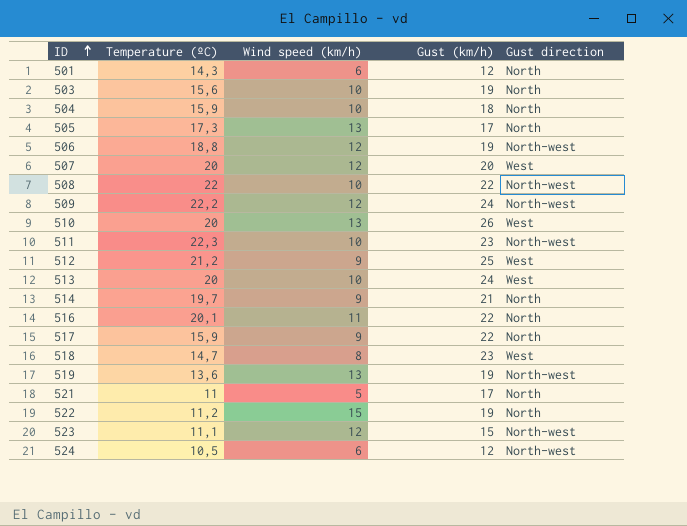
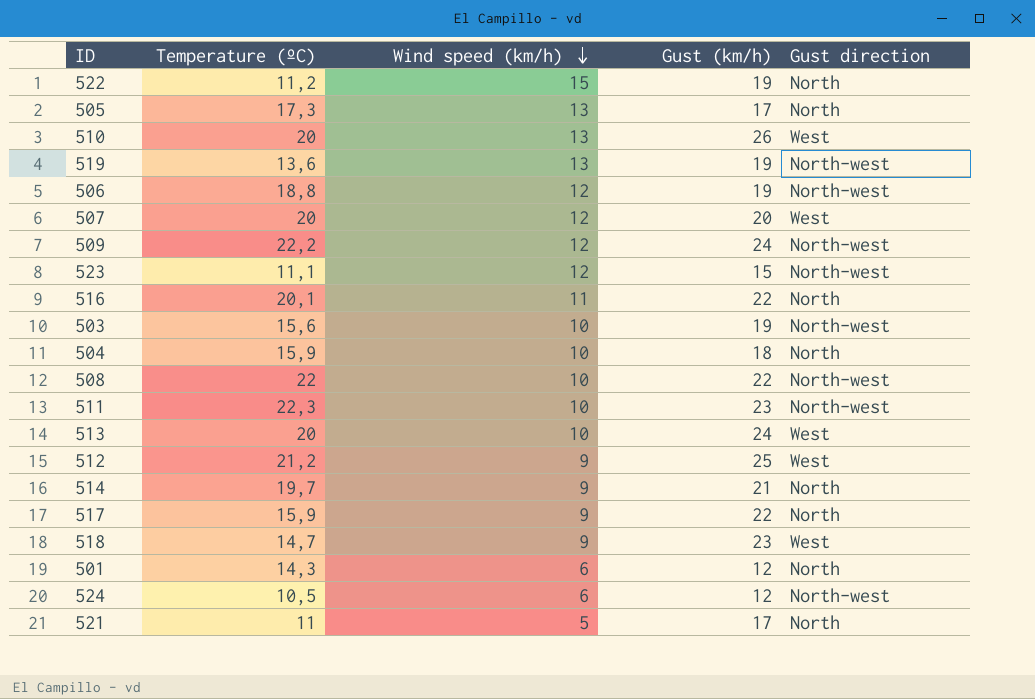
row order: ID ascending -> Wind speed (km/h) descending
503 | Gust direction: North -> North-west
518 | Wind speed (km/h): 8 -> 9

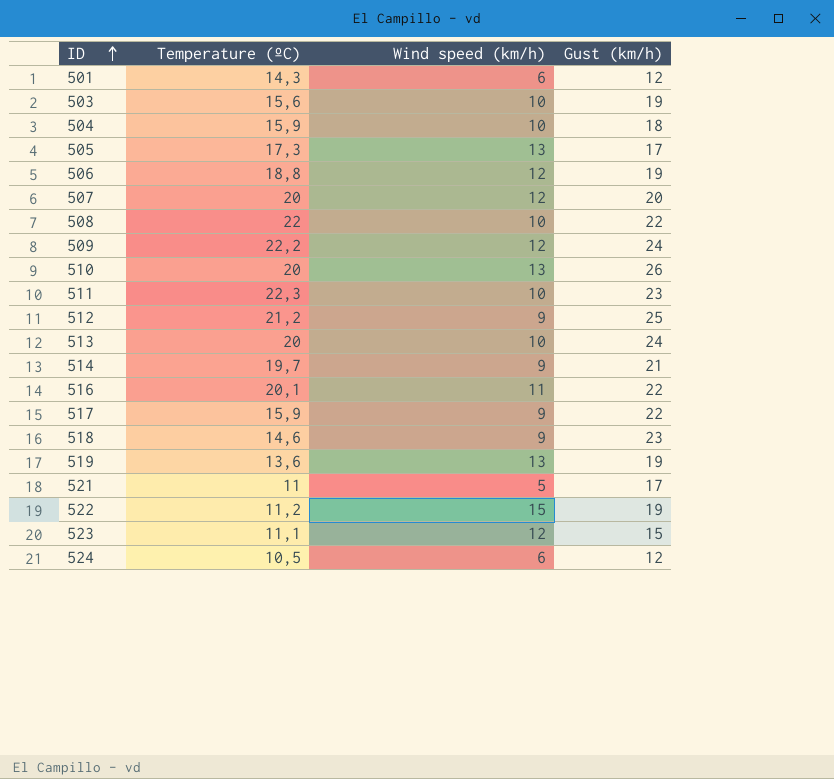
row order: Wind speed (km/h) descending -> ID ascending
column Gust direction | position: 5 -> none
518 | Temperature (ºC): 14,7 -> 14,6

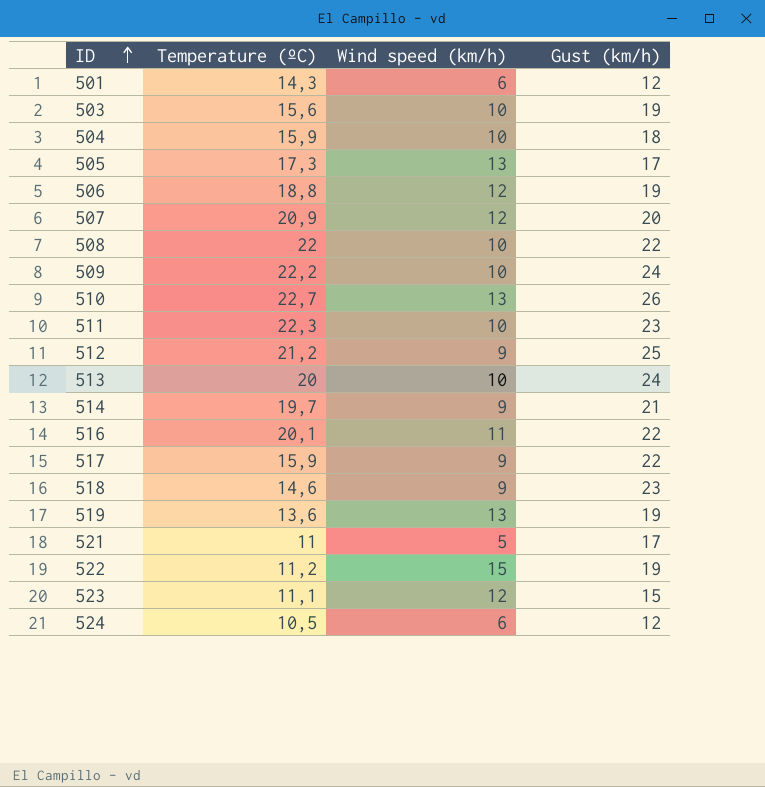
507 | Temperature (ºC): 20 -> 20,9
509 | Wind speed (km/h): 12 -> 10
510 | Temperature (ºC): 20 -> 22,7

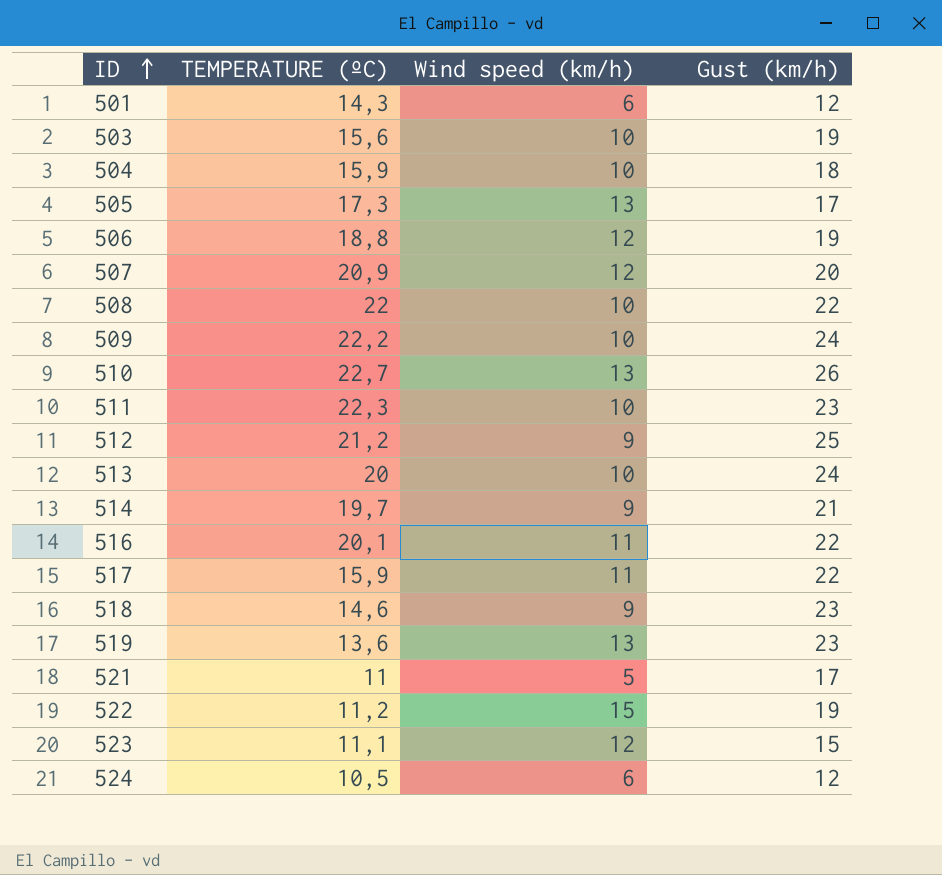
column name: Temperature (ºC) -> TEMPERATURE (ºC)
517 | Wind speed (km/h): 9 -> 11
519 | Gust (km/h): 19 -> 23

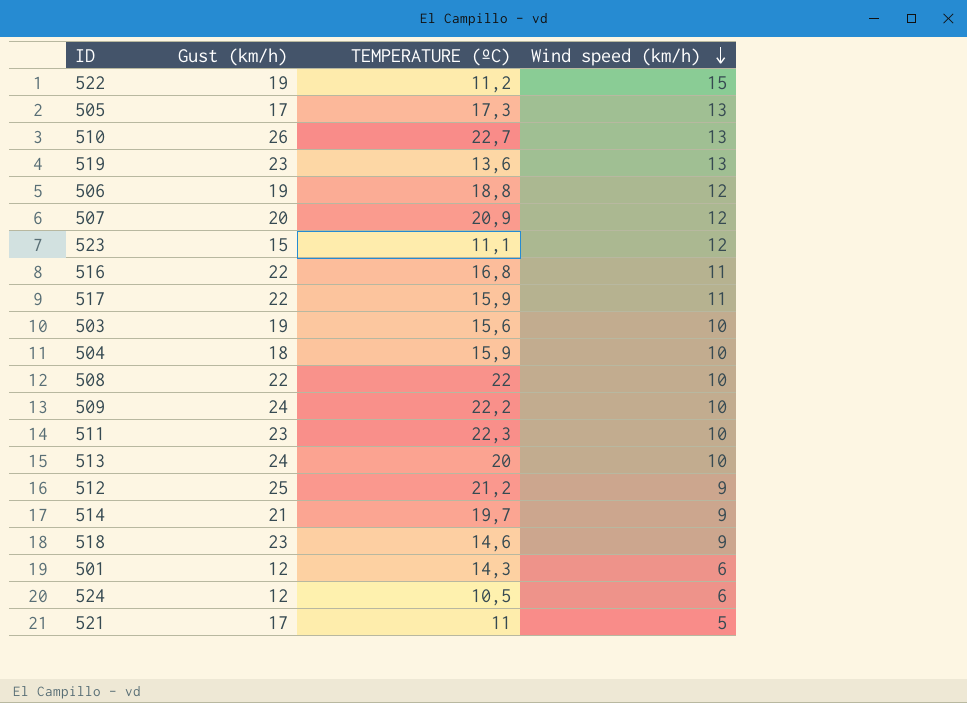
row order: ID ascending -> Wind speed (km/h) descending
column Gust (km/h) | position: 4 -> 2
516 | TEMPERATURE (ºC): 20,1 -> 16,8

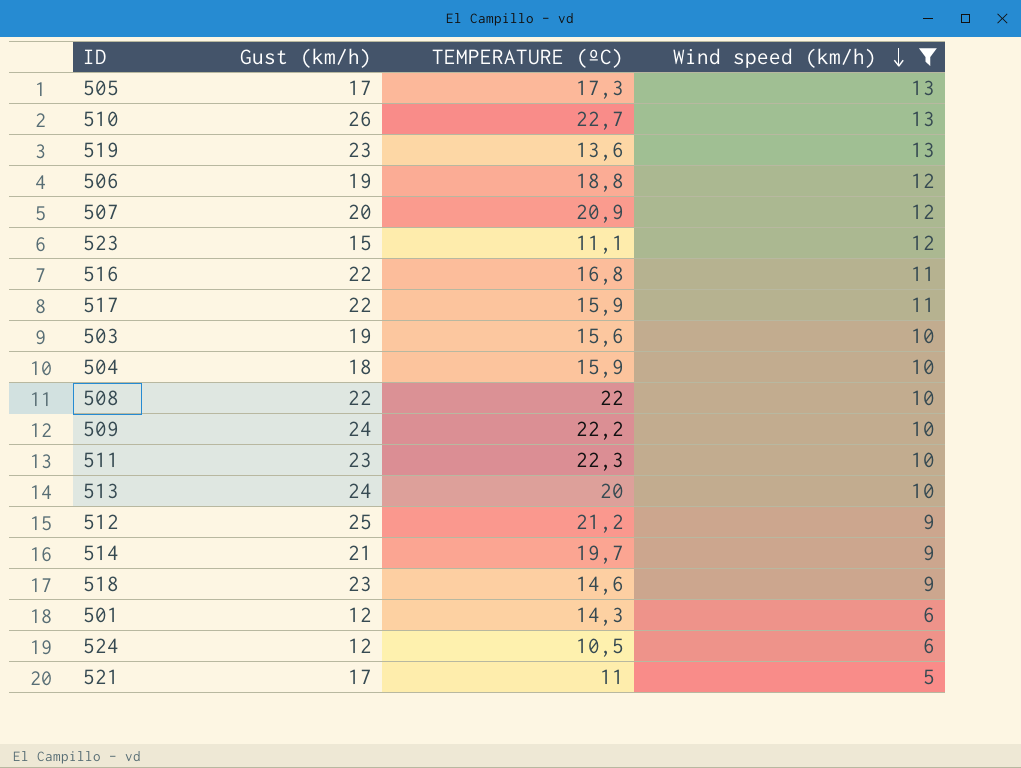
filter: none -> Wind speed (km/h) != 15

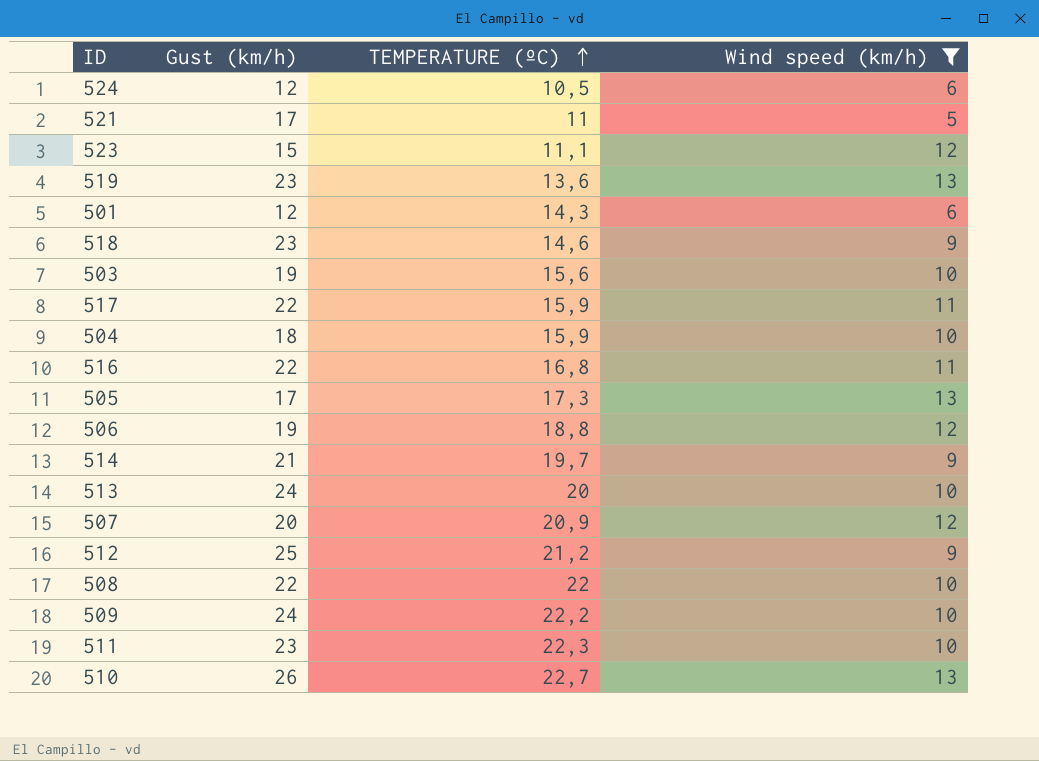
row order: Wind speed (km/h) descending -> TEMPERATURE (ºC) ascending

